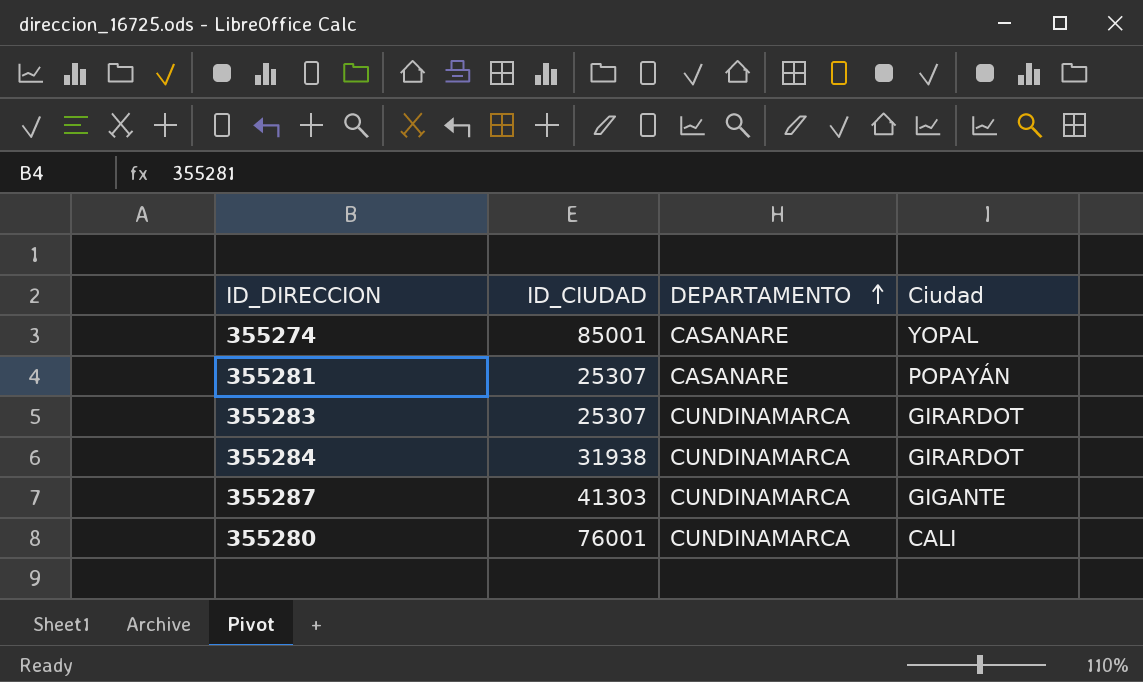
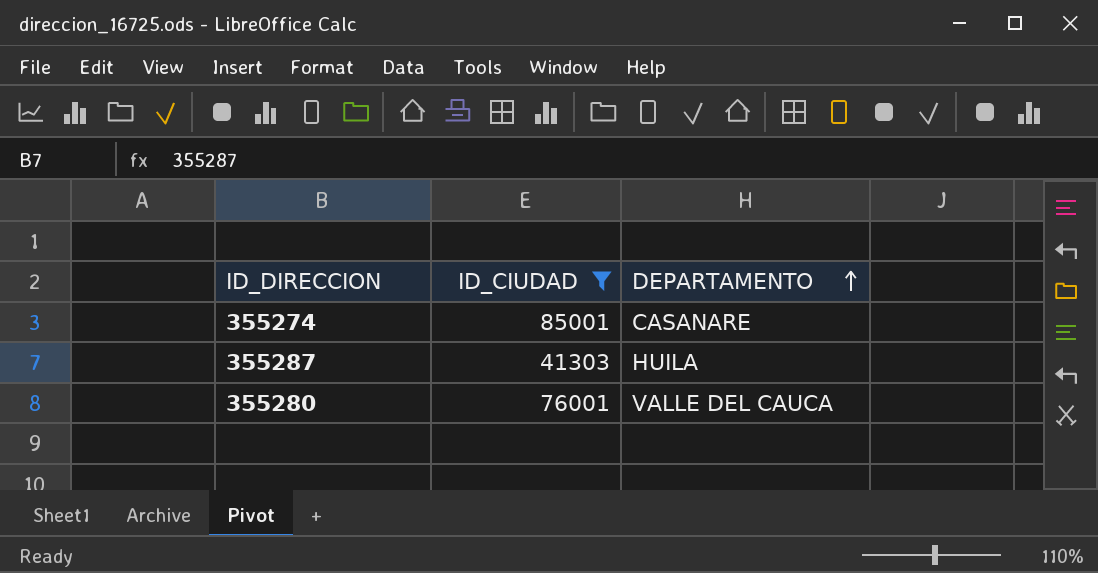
filter: none -> ID_CIUDAD >= 41303
column Ciudad | position: 4 -> none
355287 | DEPARTAMENTO: CUNDINAMARCA -> HUILA
355280 | DEPARTAMENTO: CUNDINAMARCA -> VALLE DEL CAUCA

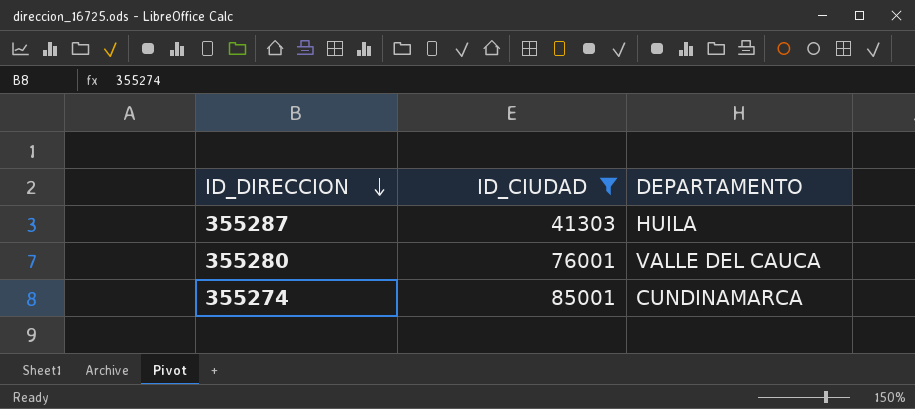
row order: DEPARTAMENTO ascending -> ID_DIRECCION descending
355274 | DEPARTAMENTO: CASANARE -> CUNDINAMARCA

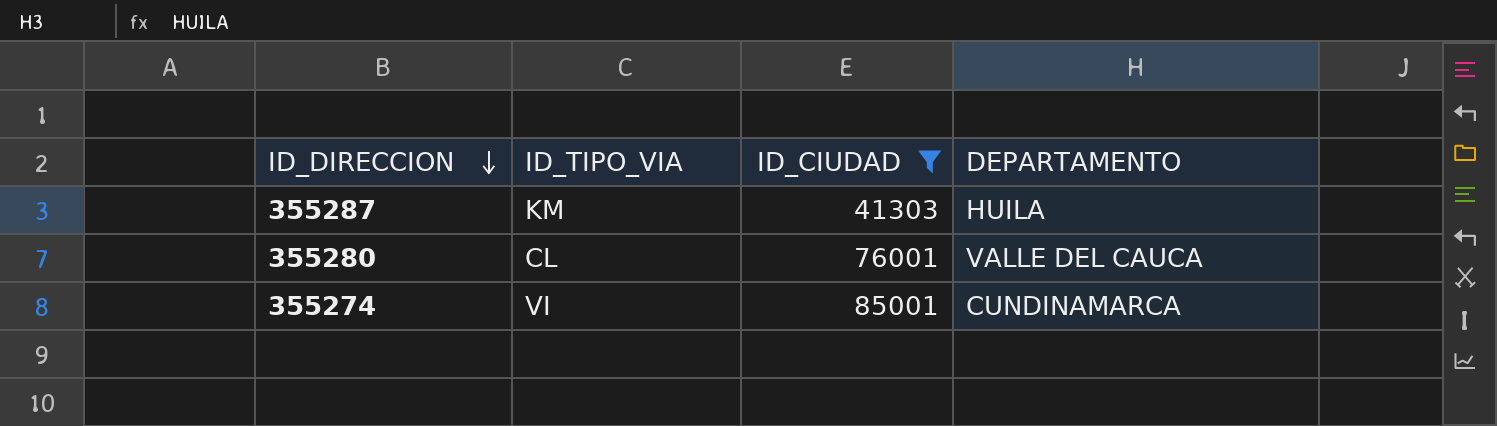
column ID_TIPO_VIA | position: none -> 2

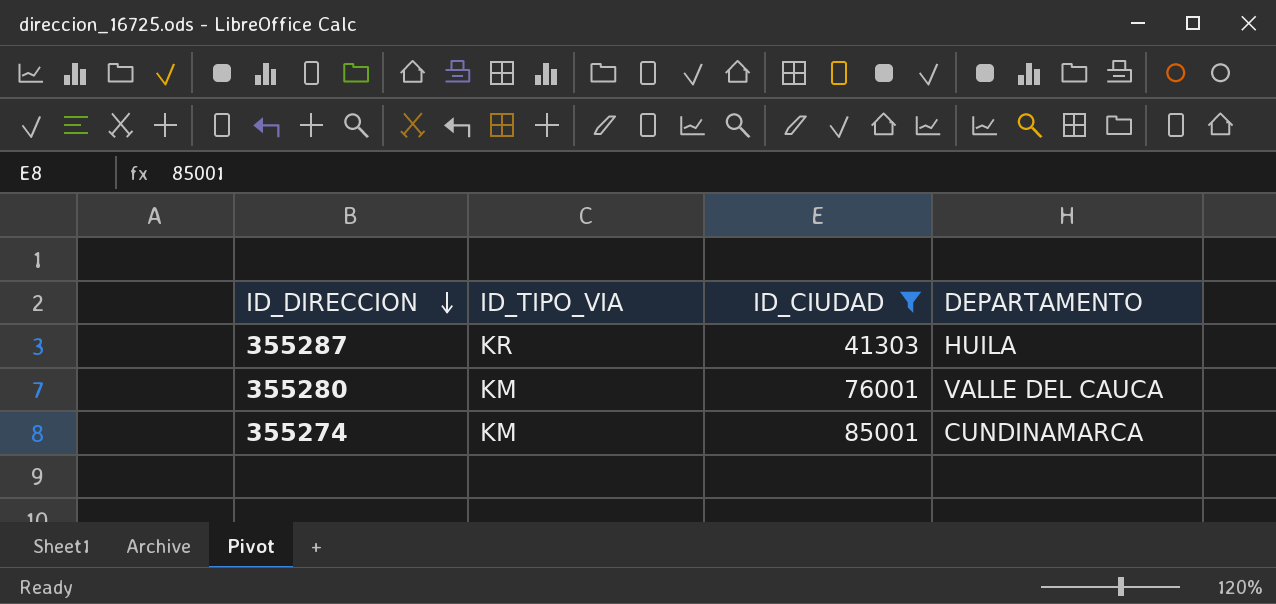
355287 | ID_TIPO_VIA: KM -> KR
355280 | ID_TIPO_VIA: CL -> KM
355274 | ID_TIPO_VIA: VI -> KM

